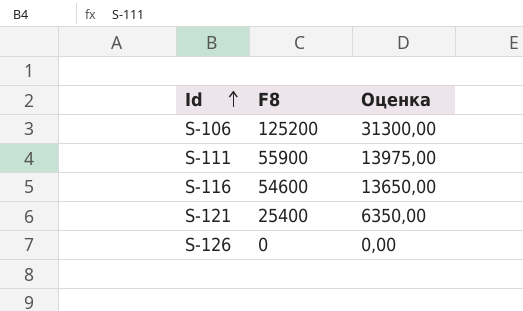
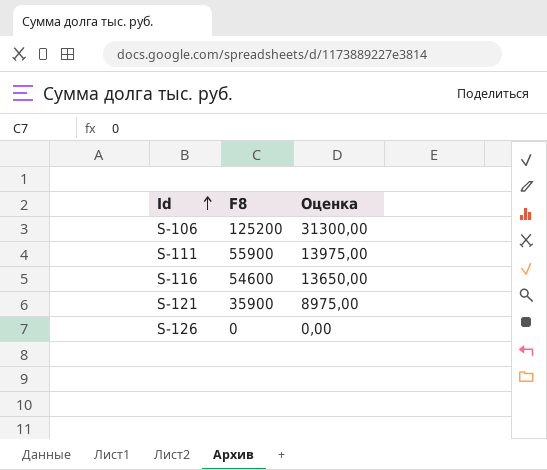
S-121 | F8: 25400 -> 35900
S-121 | Оценка: 6350,00 -> 8975,00

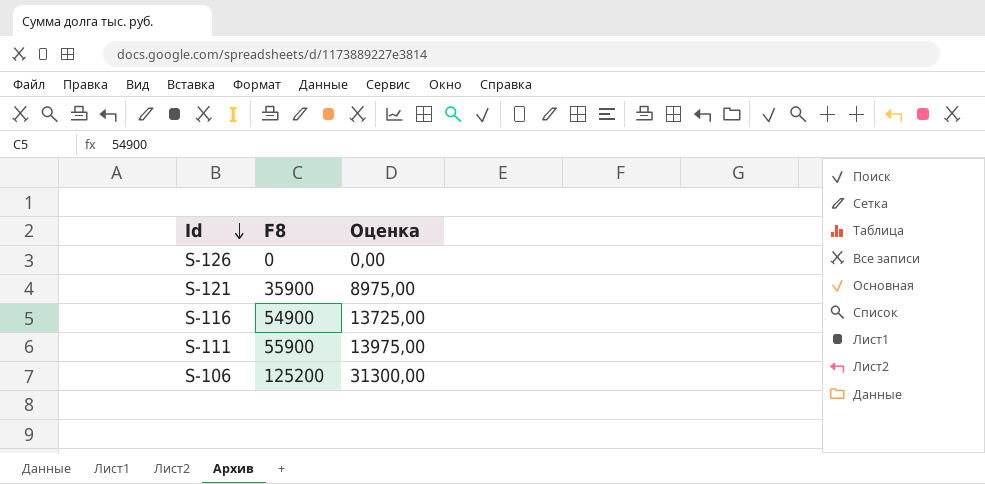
row order: Id ascending -> Id descending
S-116 | F8: 54600 -> 54900
S-116 | Оценка: 13650,00 -> 13725,00

